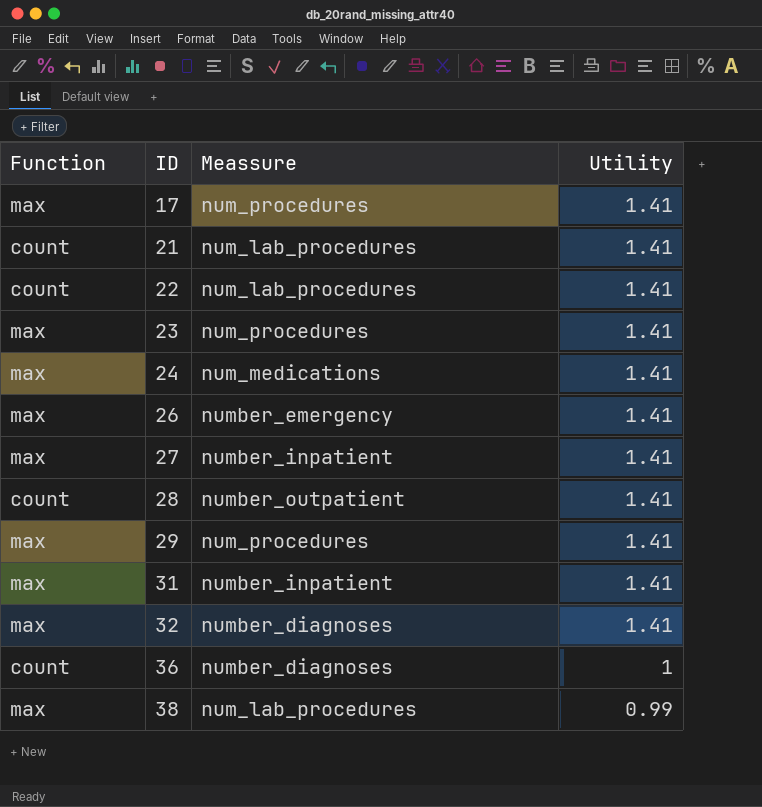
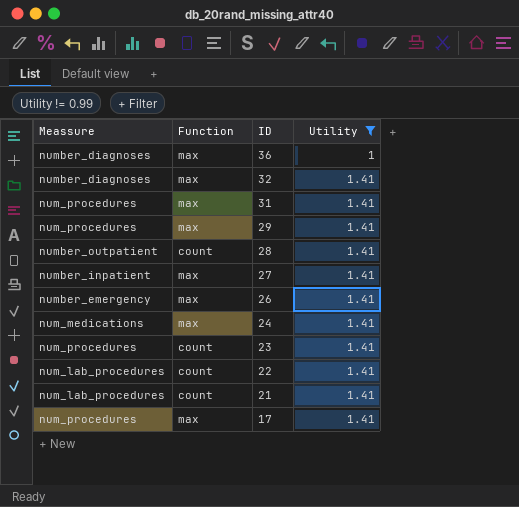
filter: none -> Utility != 0.99
row order: ID ascending -> ID descending
column Meassure | position: 3 -> 1
36 | Function: count -> max
31 | Meassure: number_inpatient -> num_procedures
23 | Function: max -> count

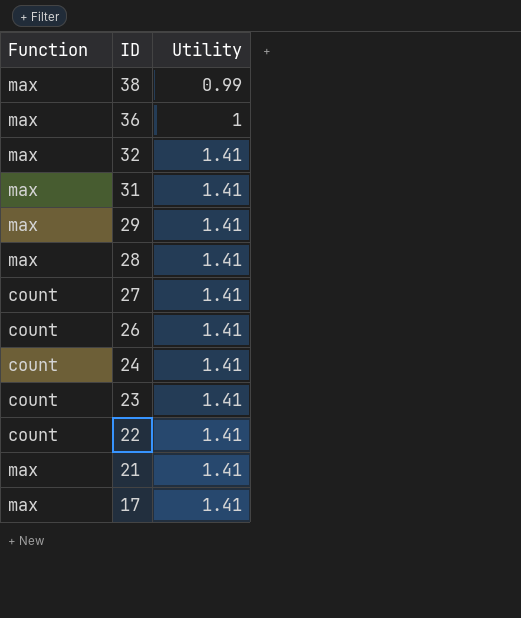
filter: Utility != 0.99 -> none
column Meassure | position: 1 -> none
28 | Function: count -> max
27 | Function: max -> count
26 | Function: max -> count
24 | Function: max -> count
21 | Function: count -> max

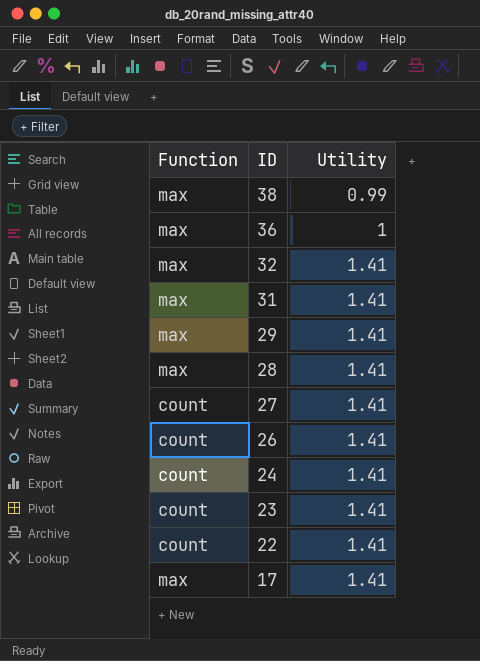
row 21: max | 1.41 -> none

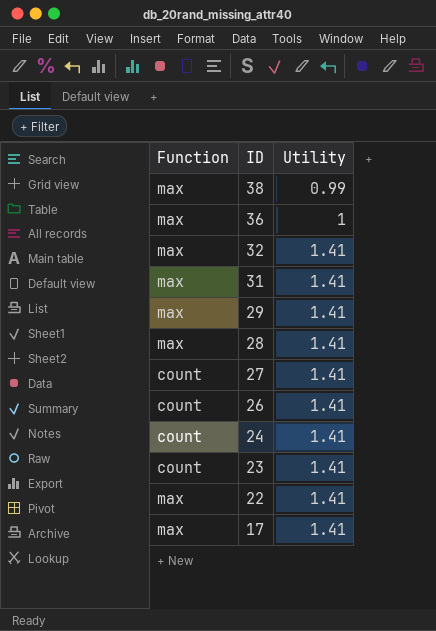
22 | Function: count -> max

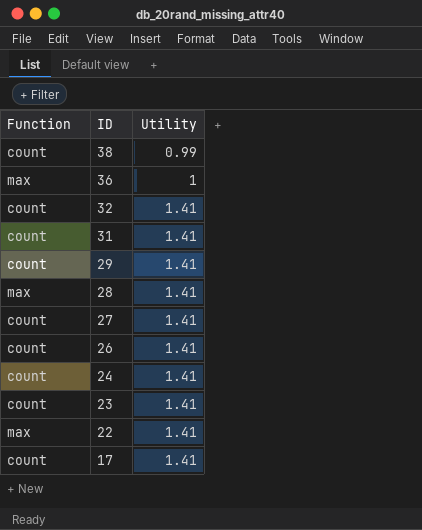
38 | Function: max -> count
32 | Function: max -> count
31 | Function: max -> count
29 | Function: max -> count
17 | Function: max -> count

